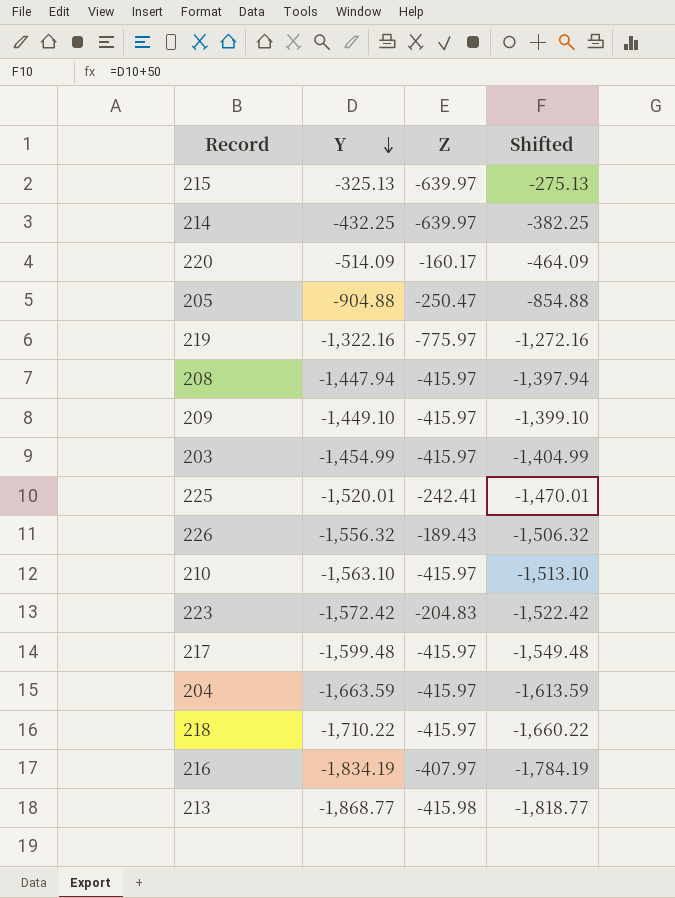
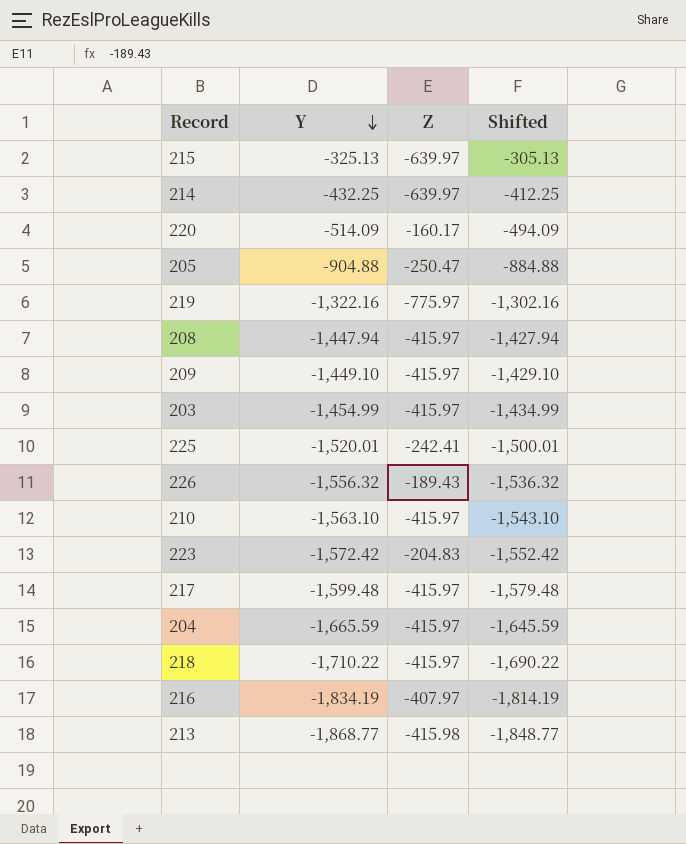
column Shifted | formula: [Y] + 50 -> [Y] + 20
204 | Y: -1,663.59 -> -1,665.59

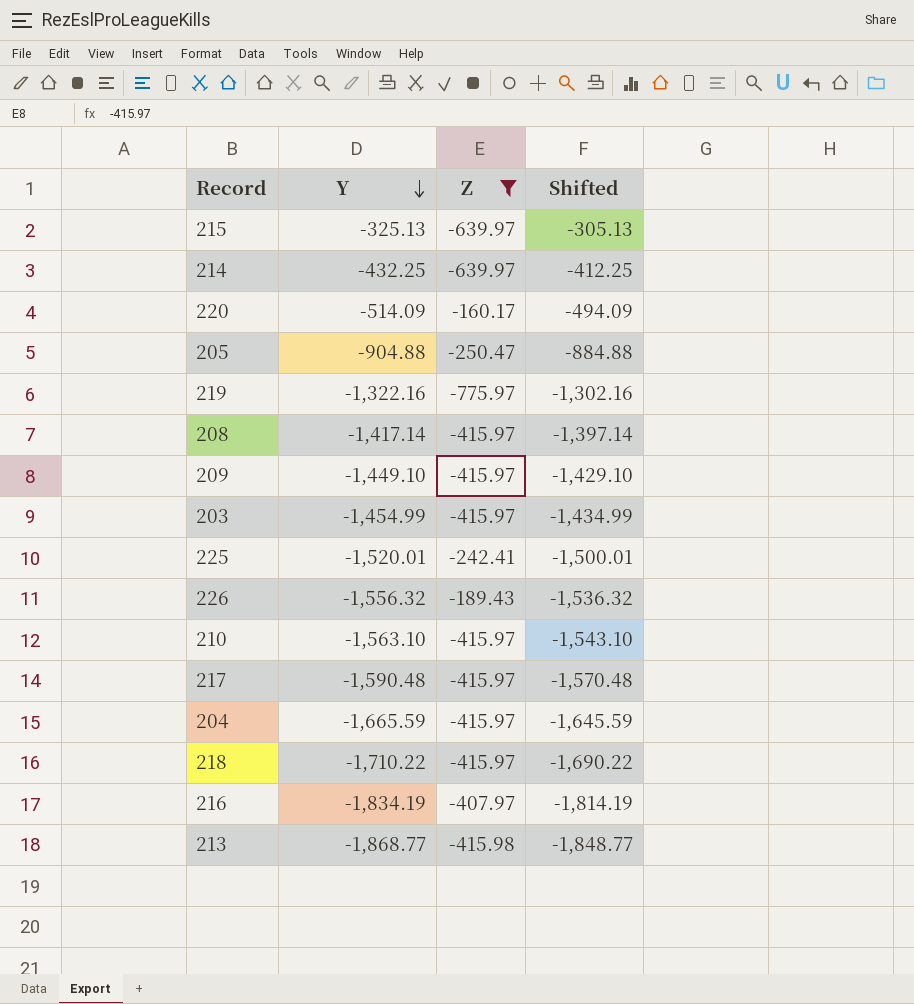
filter: none -> Z != -204.83
208 | Y: -1,447.94 -> -1,417.14
208 | Shifted: -1,427.94 -> -1,397.14
217 | Y: -1,599.48 -> -1,590.48
217 | Shifted: -1,579.48 -> -1,570.48

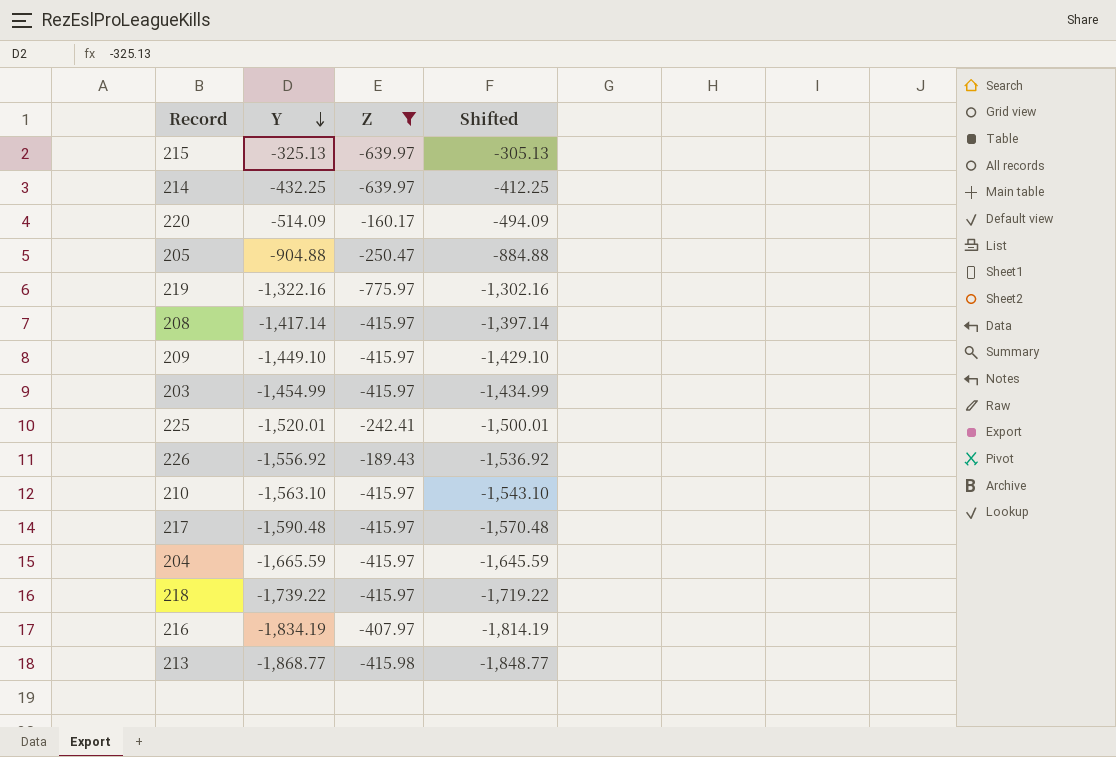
226 | Y: -1,556.32 -> -1,556.92
226 | Shifted: -1,536.32 -> -1,536.92
218 | Y: -1,710.22 -> -1,739.22
218 | Shifted: -1,690.22 -> -1,719.22

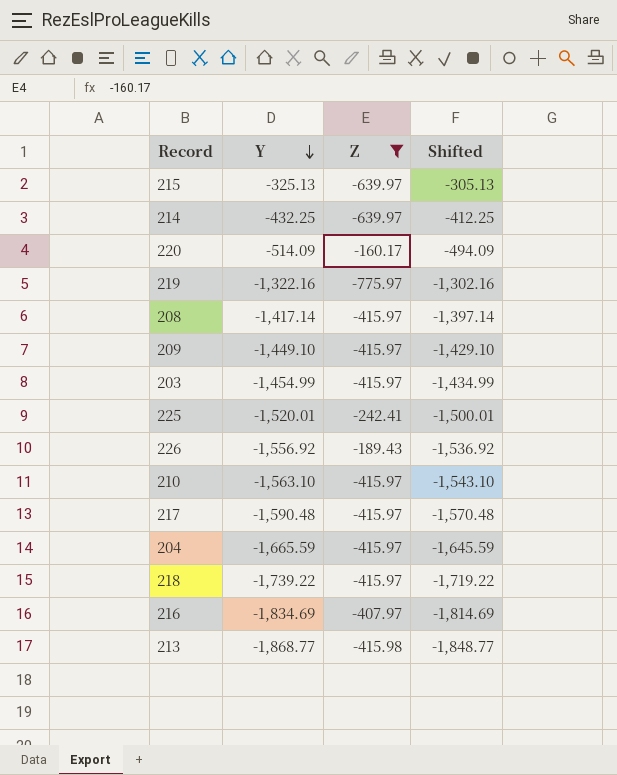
row 205: -904.88 | -250.47 | -884.88 -> none
216 | Y: -1,834.19 -> -1,834.69
216 | Shifted: -1,814.19 -> -1,814.69

